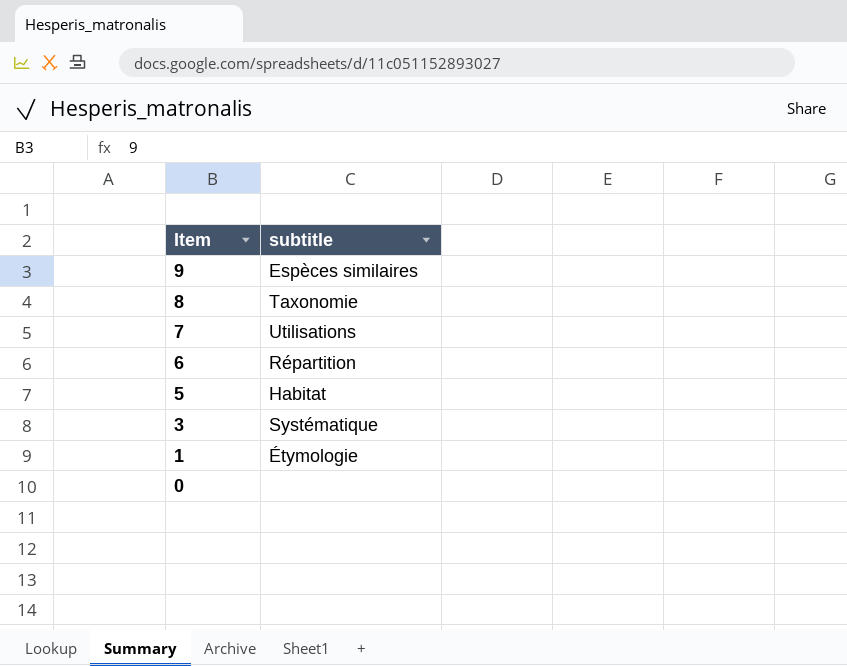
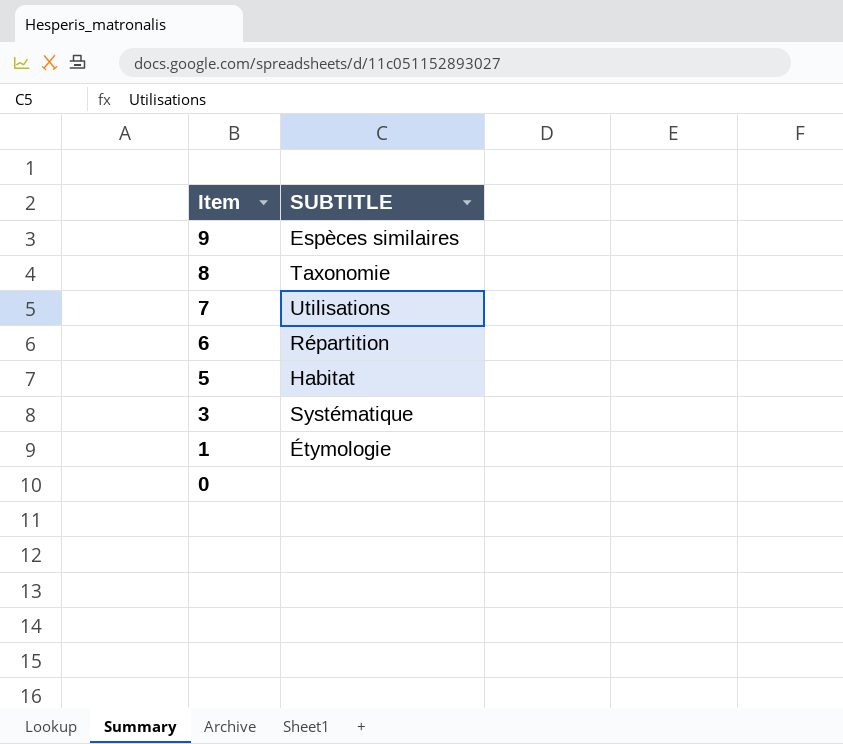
column name: subtitle -> SUBTITLE

